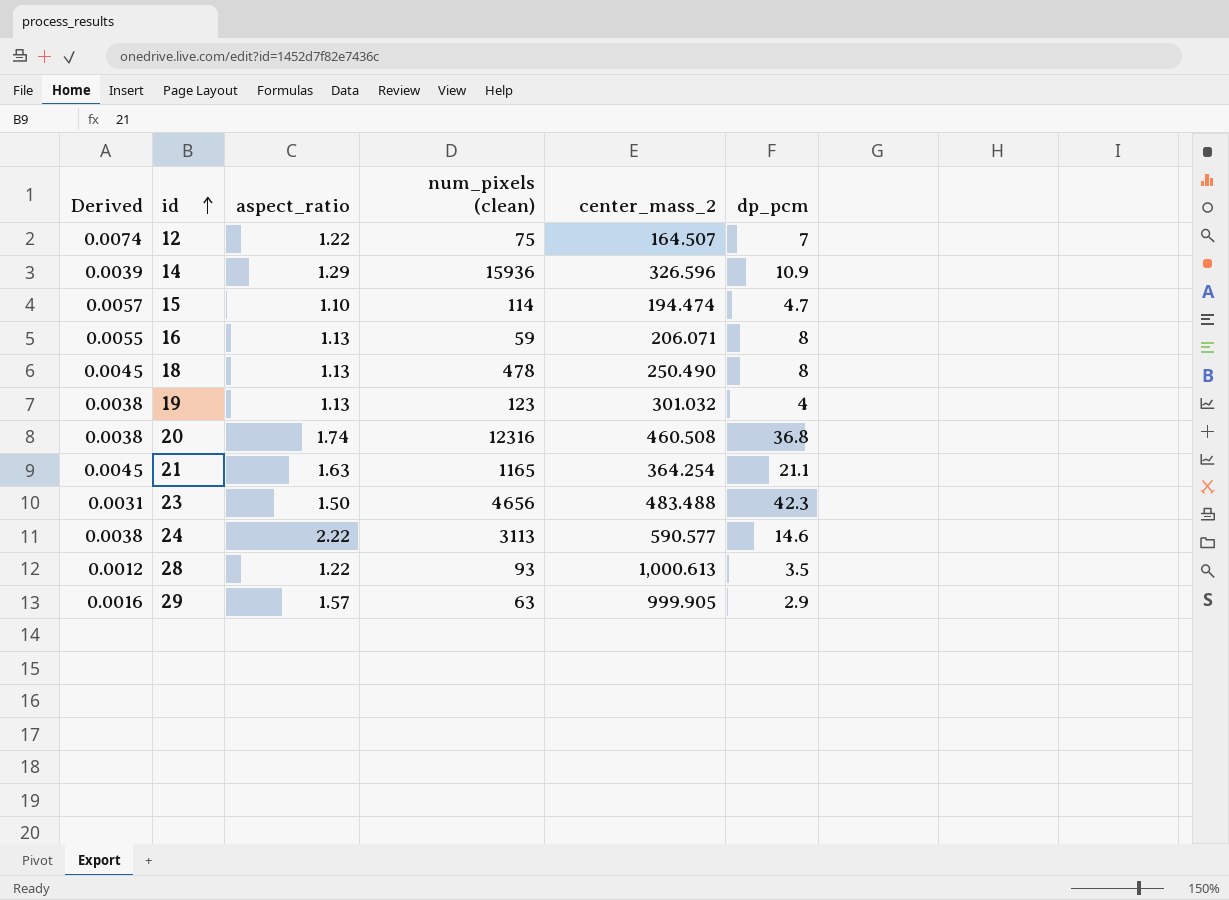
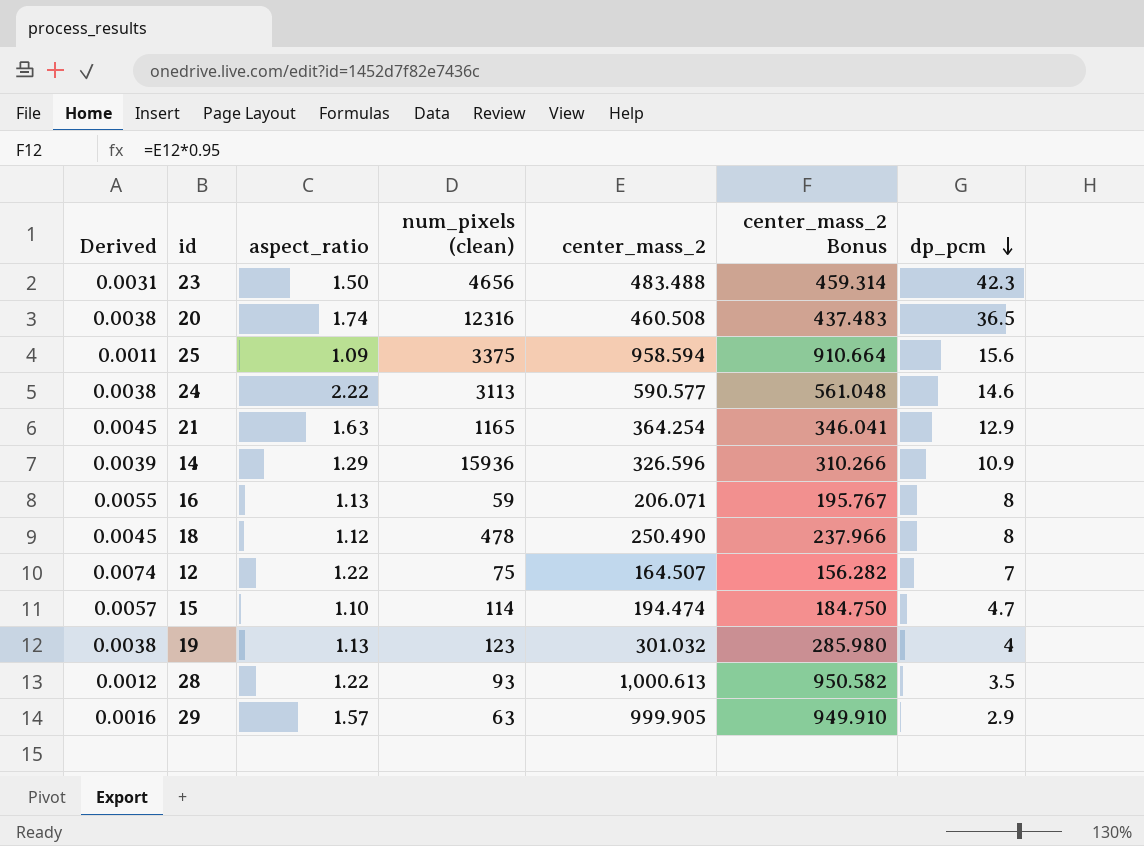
row order: id ascending -> dp_pcm descending
column center_mass_2 Bonus | formula: none -> [center_mass_2] * 0.95
20 | dp_pcm: 36.8 -> 36.5
row 25: none -> 0.0011 | 1.09 | 3375 | 958.594 | 910.664 | 15.6
21 | dp_pcm: 21.1 -> 12.9
18 | aspect_ratio: 1.13 -> 1.12

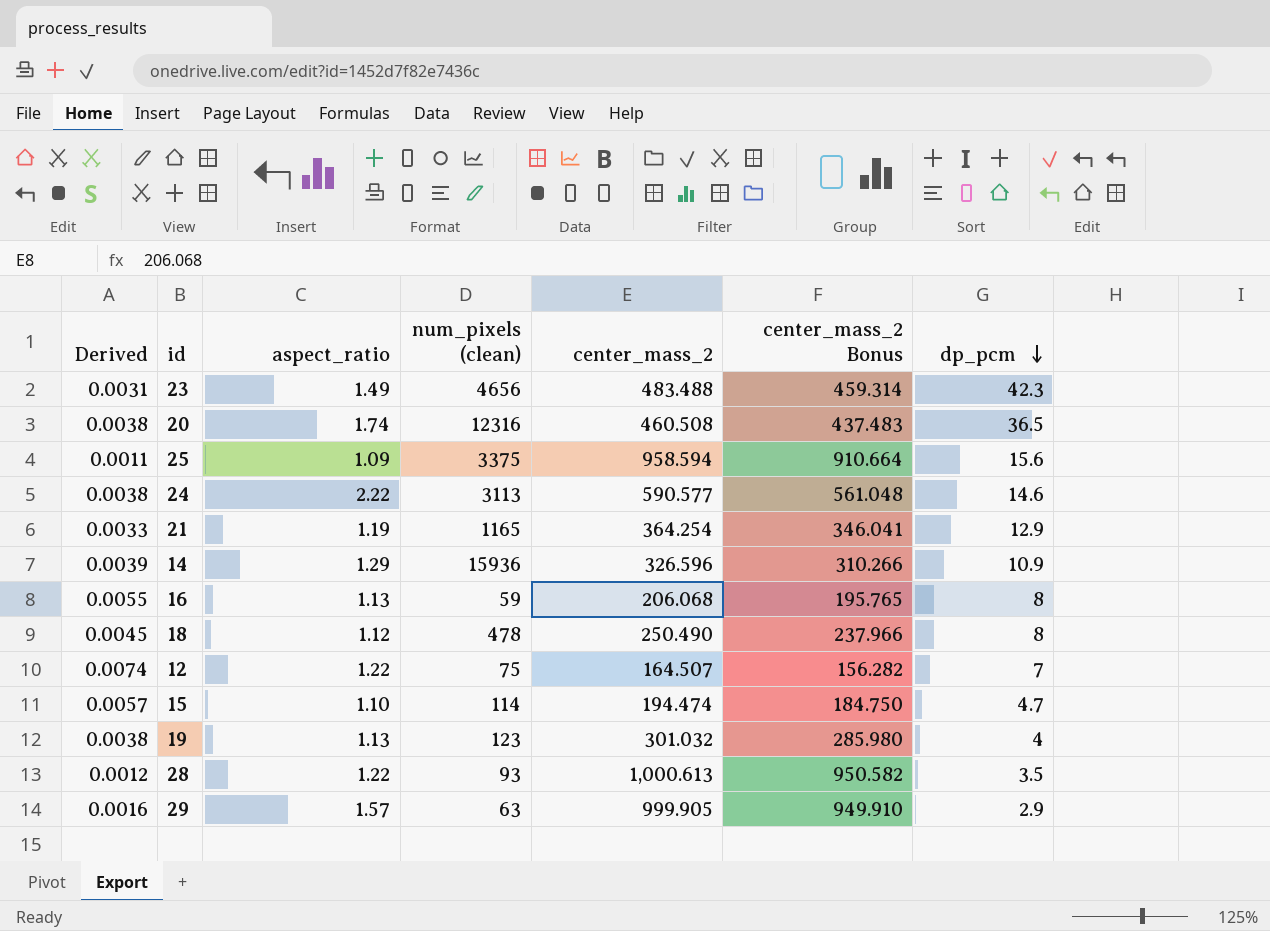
23 | aspect_ratio: 1.50 -> 1.49
21 | Derived: 0.0045 -> 0.0033
21 | aspect_ratio: 1.63 -> 1.19
16 | center_mass_2: 206.071 -> 206.068
16 | center_mass_2 Bonus: 195.767 -> 195.765

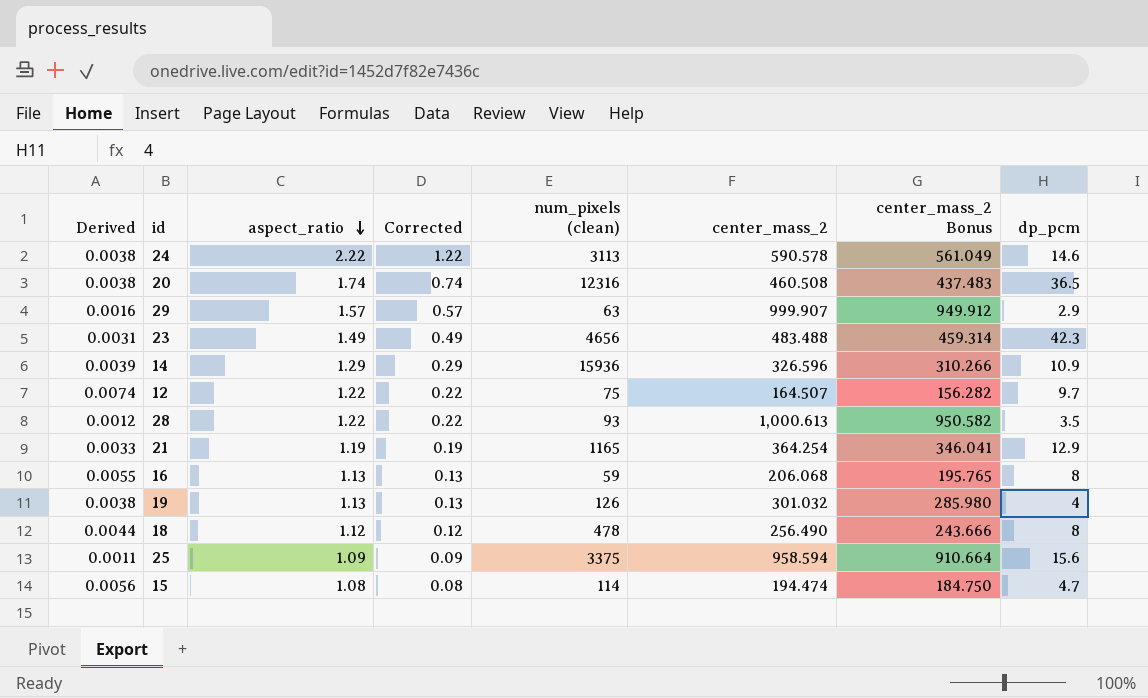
row order: dp_pcm descending -> aspect_ratio descending
column Corrected | formula: none -> [aspect_ratio] - 1
24 | center_mass_2: 590.577 -> 590.578
24 | center_mass_2 Bonus: 561.048 -> 561.049
29 | center_mass_2: 999.905 -> 999.907
29 | center_mass_2 Bonus: 949.910 -> 949.912
12 | dp_pcm: 7 -> 9.7
19 | num_pixels (clean): 123 -> 126
18 | Derived: 0.0045 -> 0.0044
18 | center_mass_2: 250.490 -> 256.490
18 | center_mass_2 Bonus: 237.966 -> 243.666
15 | Derived: 0.0057 -> 0.0056
15 | aspect_ratio: 1.10 -> 1.08

